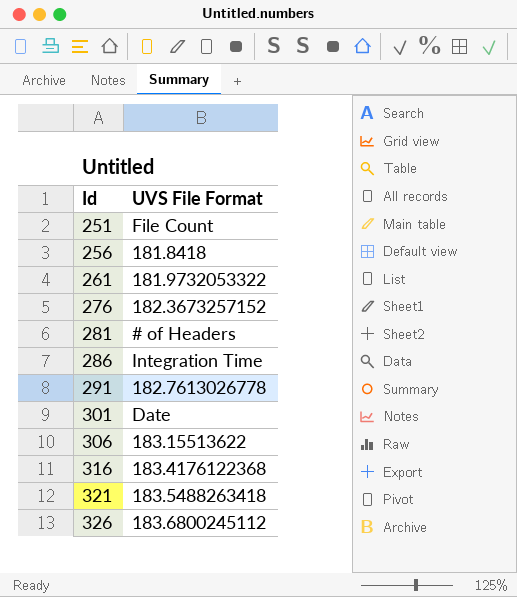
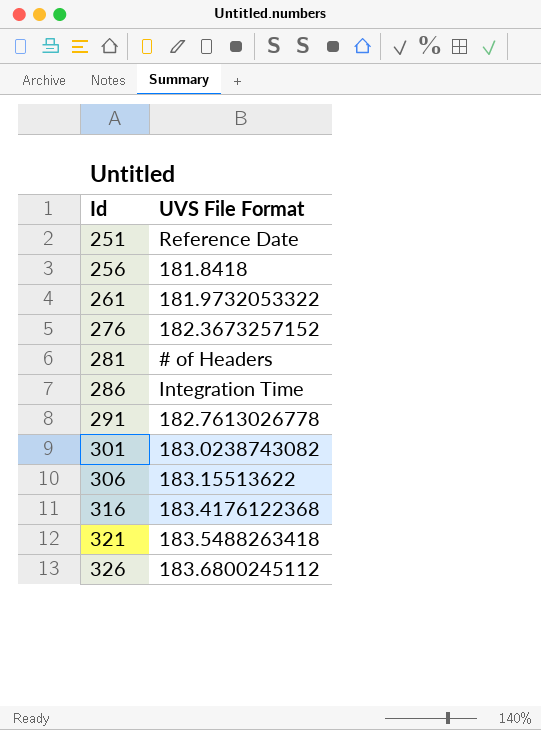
251 | UVS File Format: File Count -> Reference Date
301 | UVS File Format: Date -> 183.0238743082

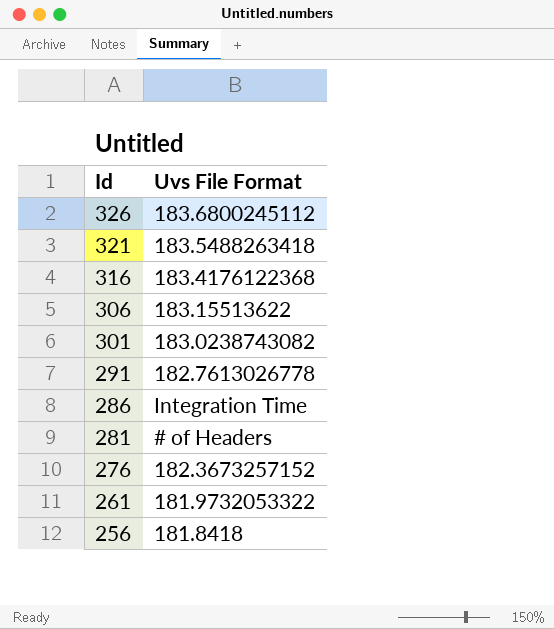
row order: Id ascending -> Id descending
column name: UVS File Format -> Uvs File Format
row 251: Reference Date -> none

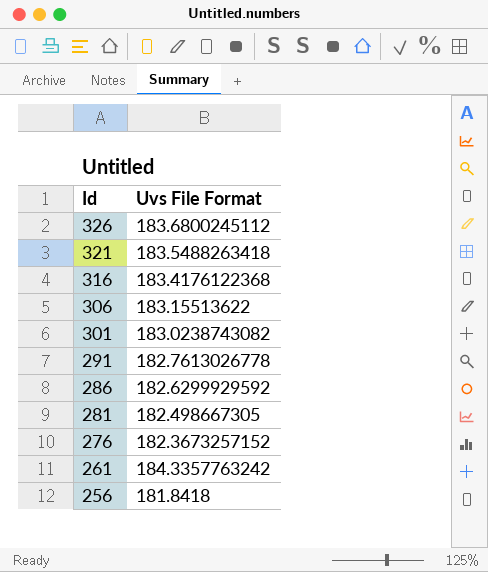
286 | Uvs File Format: Integration Time -> 182.6299929592
281 | Uvs File Format: # of Headers -> 182.498667305
261 | Uvs File Format: 181.9732053322 -> 184.3357763242

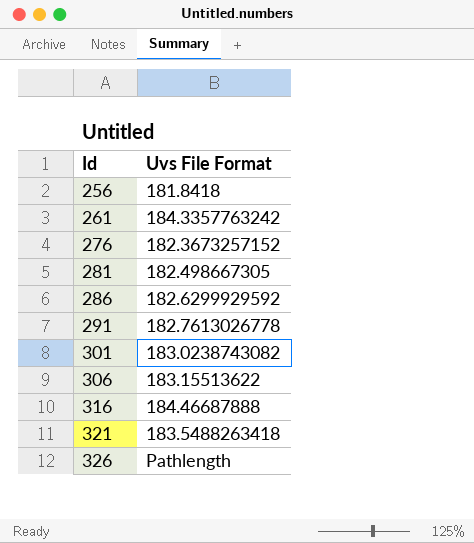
row order: Id descending -> Id ascending
316 | Uvs File Format: 183.4176122368 -> 184.46687888
326 | Uvs File Format: 183.6800245112 -> Pathlength

